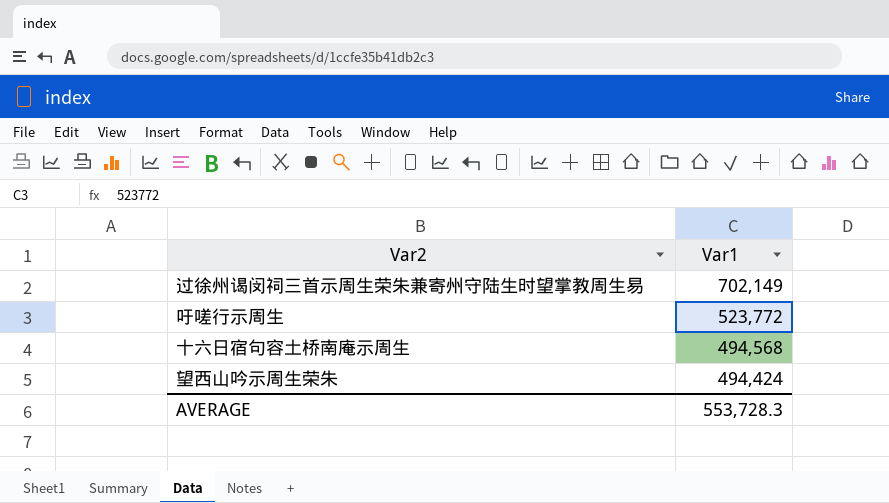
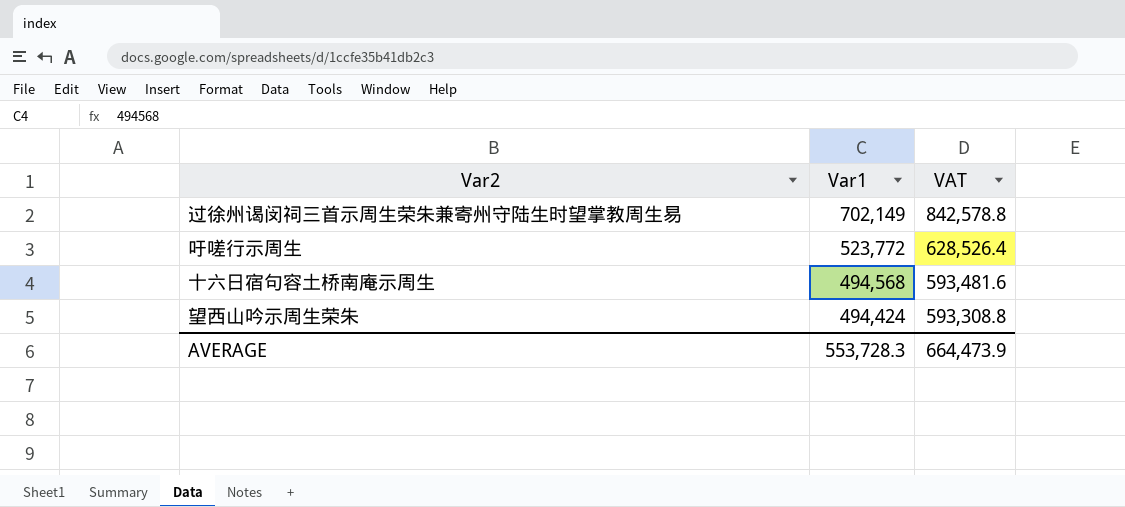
column VAT | formula: none -> [Var1] * 1.2

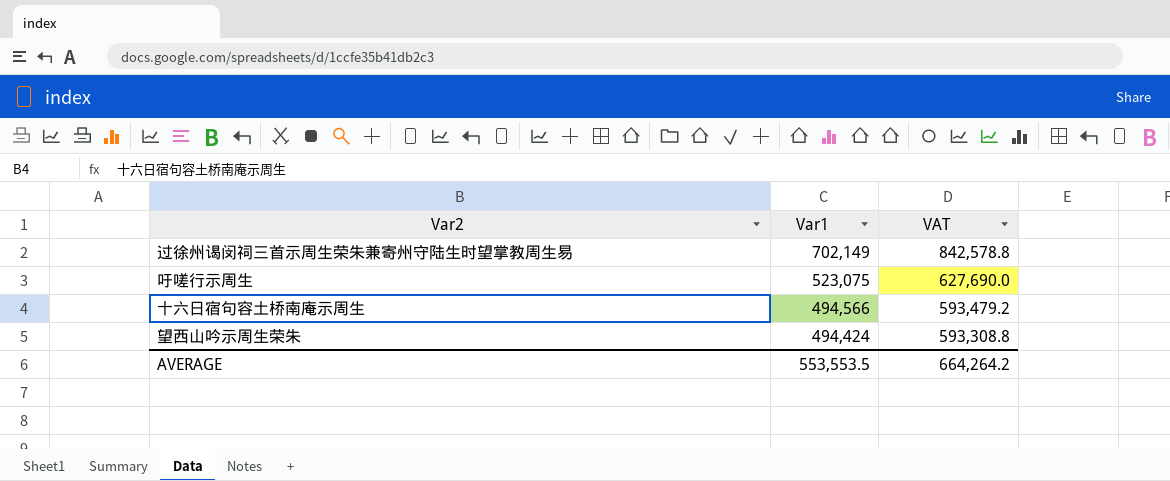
吁嗟行示周生 | Var1: 523,772 -> 523,075
吁嗟行示周生 | VAT: 628,526.4 -> 627,690.0
十六日宿句容土桥南庵示周生 | Var1: 494,568 -> 494,566
十六日宿句容土桥南庵示周生 | VAT: 593,481.6 -> 593,479.2
AVERAGE | Var1: 553,728.3 -> 553,553.5
AVERAGE | VAT: 664,473.9 -> 664,264.2

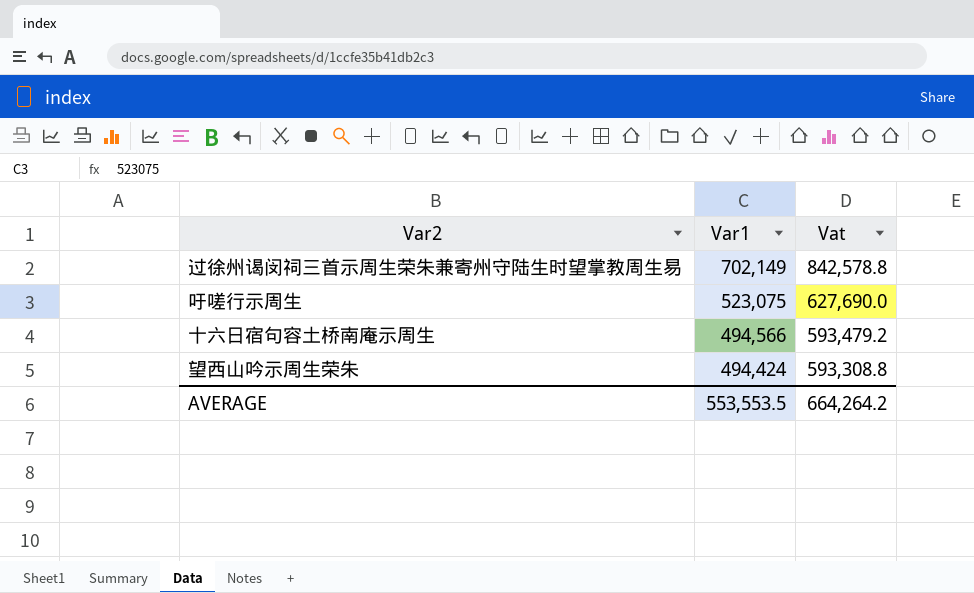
column name: VAT -> Vat

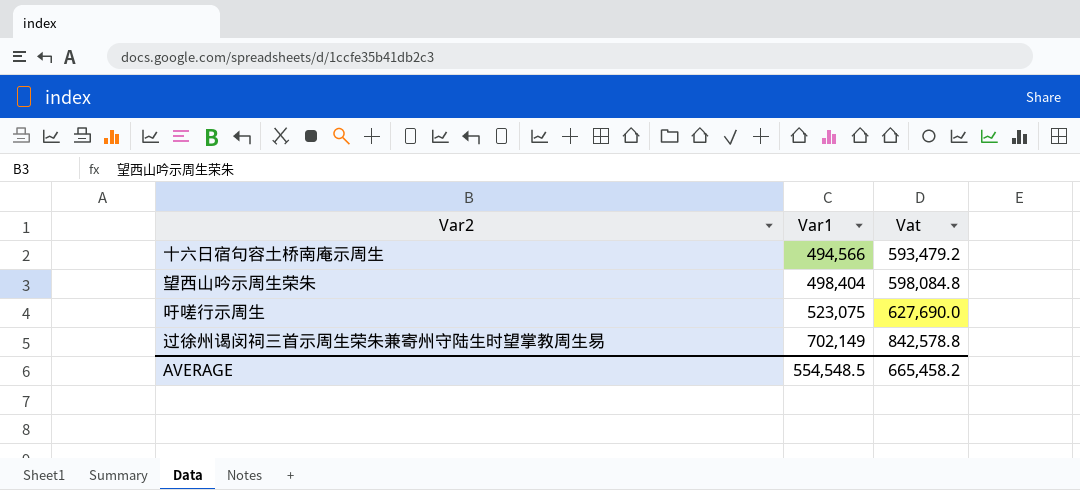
row order: Var1 descending -> Var1 ascending
望西山吟示周生荣朱 | Var1: 494,424 -> 498,404
望西山吟示周生荣朱 | Vat: 593,308.8 -> 598,084.8
AVERAGE | Var1: 553,553.5 -> 554,548.5
AVERAGE | Vat: 664,264.2 -> 665,458.2

